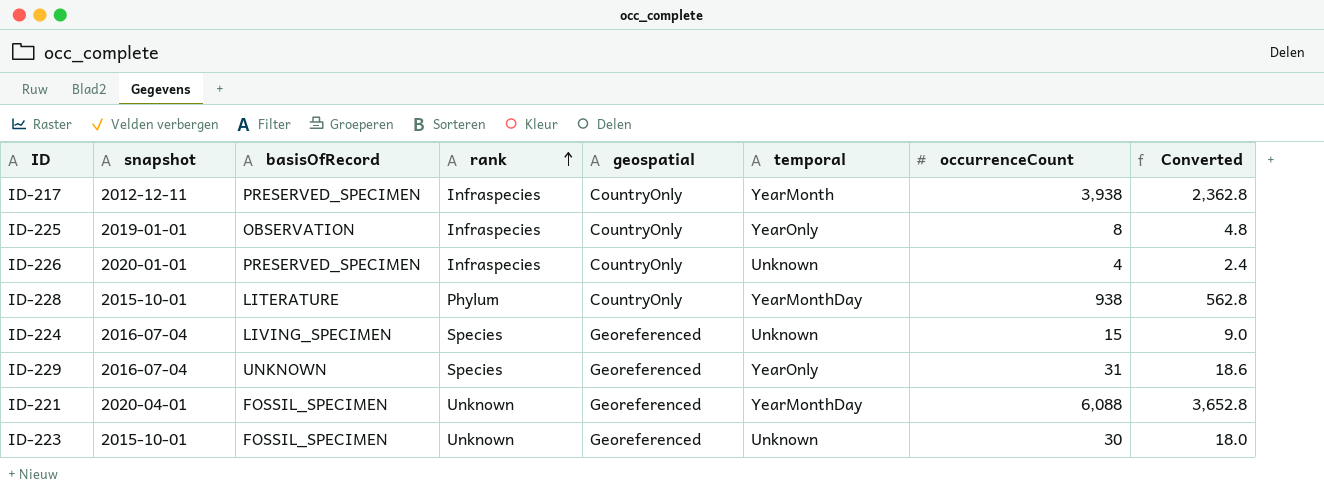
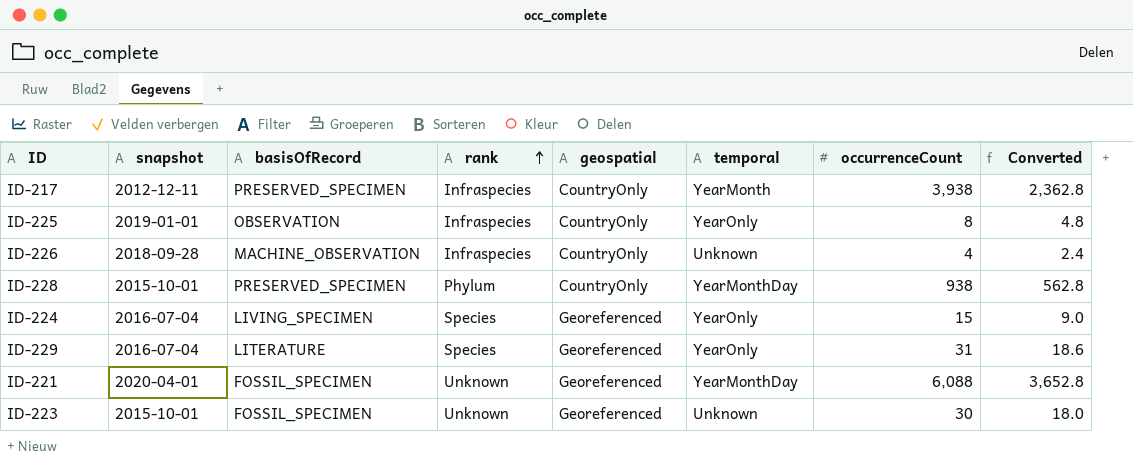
ID-226 | snapshot: 2020-01-01 -> 2018-09-28
ID-226 | basisOfRecord: PRESERVED_SPECIMEN -> MACHINE_OBSERVATION
ID-228 | basisOfRecord: LITERATURE -> PRESERVED_SPECIMEN
ID-224 | temporal: Unknown -> YearOnly
ID-229 | basisOfRecord: UNKNOWN -> LITERATURE

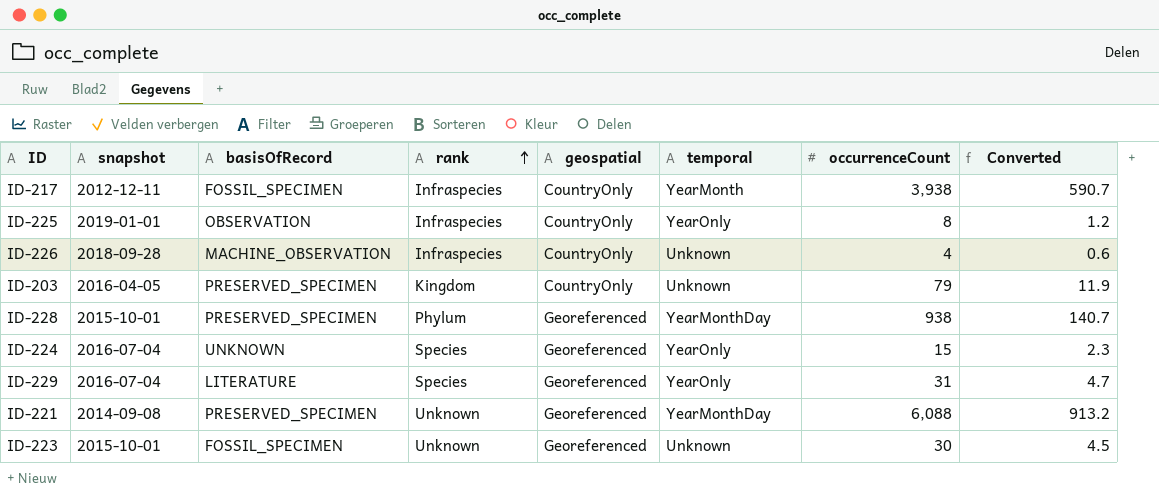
column Converted | formula: [occurrenceCount] * 0.6 -> [occurrenceCount] * 0.15
ID-217 | basisOfRecord: PRESERVED_SPECIMEN -> FOSSIL_SPECIMEN
row ID-203: none -> 2016-04-05 | PRESERVED_SPECIMEN | Kingdom | CountryOnly | Unknown | 79 | 11.9
ID-228 | geospatial: CountryOnly -> Georeferenced
ID-224 | basisOfRecord: LIVING_SPECIMEN -> UNKNOWN
ID-221 | snapshot: 2020-04-01 -> 2014-09-08
ID-221 | basisOfRecord: FOSSIL_SPECIMEN -> PRESERVED_SPECIMEN

